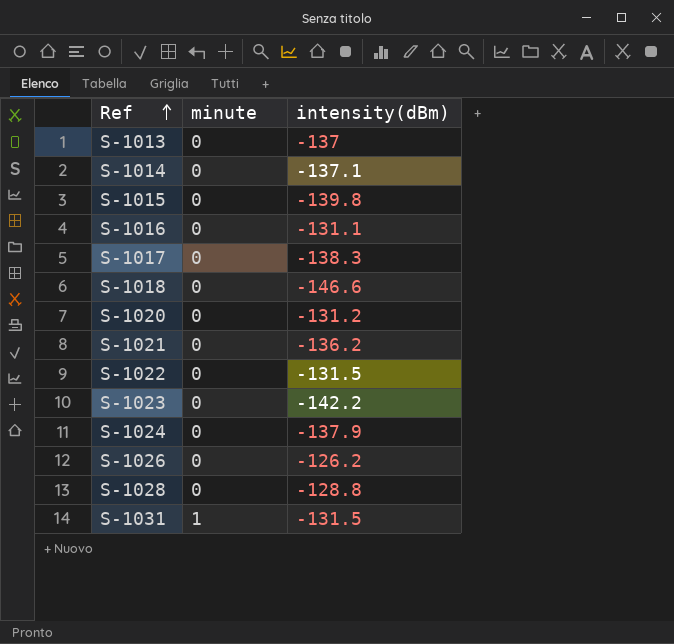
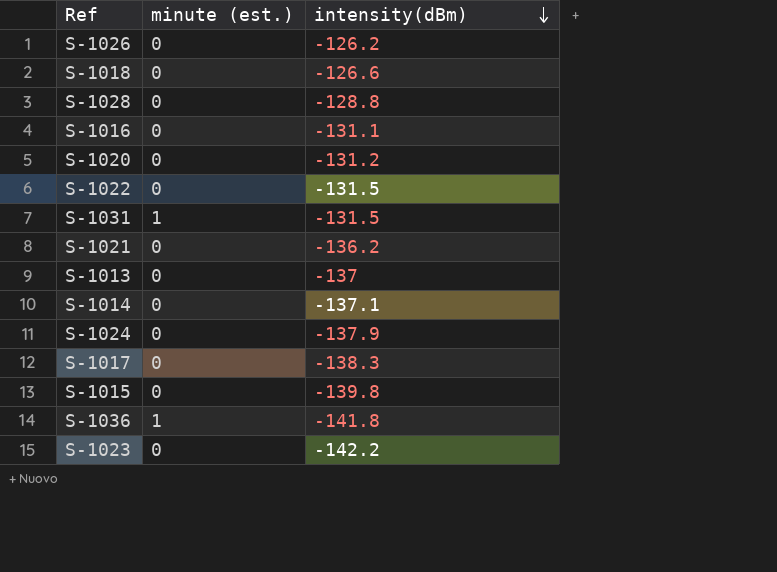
row order: Ref ascending -> intensity(dBm) descending
column name: minute -> minute (est.)
S-1018 | intensity(dBm): -146.6 -> -126.6
row S-1036: none -> 1 | -141.8

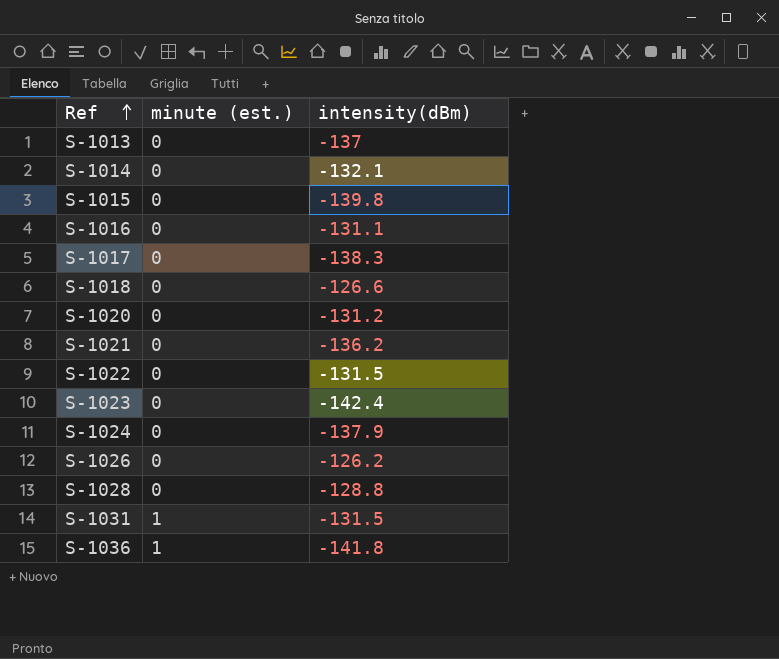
row order: intensity(dBm) descending -> Ref ascending
S-1014 | intensity(dBm): -137.1 -> -132.1
S-1023 | intensity(dBm): -142.2 -> -142.4

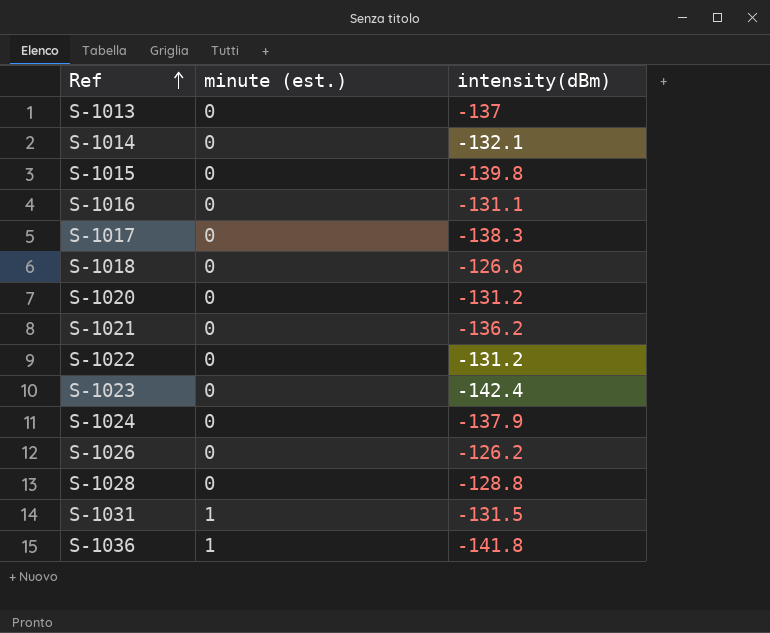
S-1022 | intensity(dBm): -131.5 -> -131.2

